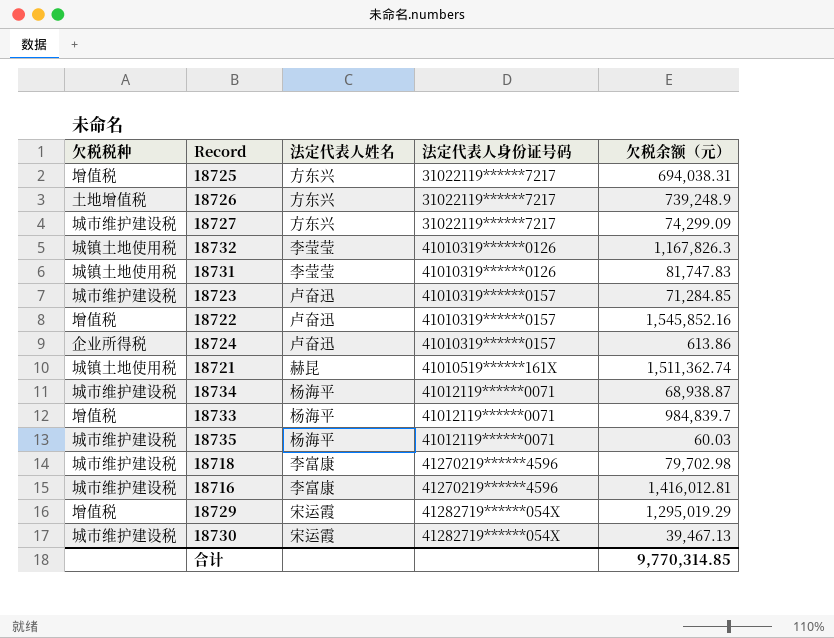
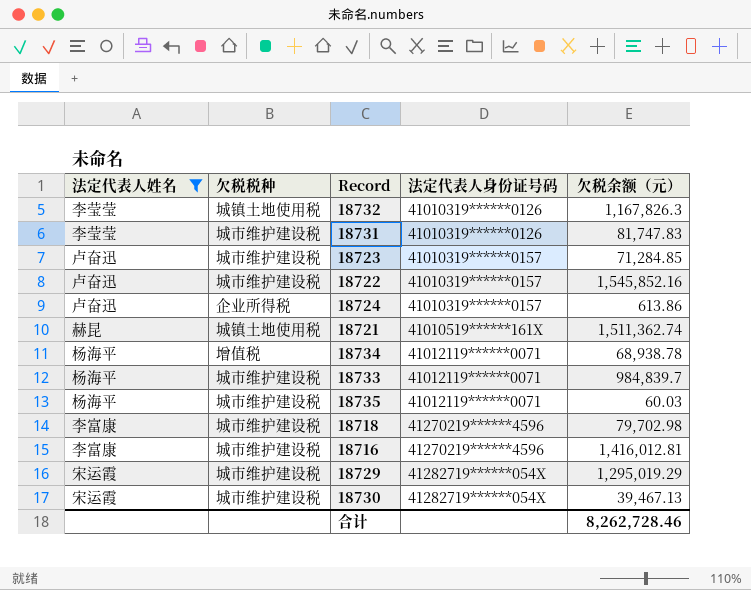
filter: none -> 法定代表人姓名 != 方东兴
column 法定代表人姓名 | position: 3 -> 1
18731 | 欠税税种: 城镇土地使用税 -> 城市维护建设税
18722 | 欠税税种: 增值税 -> 城市维护建设税
18734 | 欠税税种: 城市维护建设税 -> 增值税
18734 | 欠税余额（元）: 68,938.87 -> 68,938.78
18733 | 欠税税种: 增值税 -> 城市维护建设税
18729 | 欠税税种: 增值税 -> 城市维护建设税
合计 | 欠税余额（元）: 9,770,314.85 -> 8,262,728.46

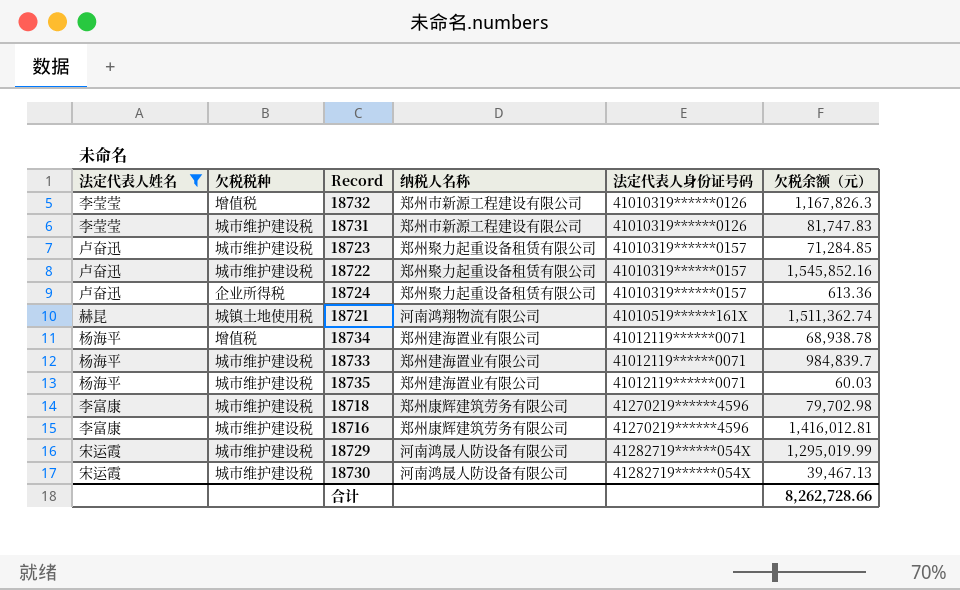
column 纳税人名称 | position: none -> 4
18732 | 欠税税种: 城镇土地使用税 -> 增值税
18724 | 欠税余额（元）: 613.86 -> 613.36
18729 | 欠税余额（元）: 1,295,019.29 -> 1,295,019.99
合计 | 欠税余额（元）: 8,262,728.46 -> 8,262,728.66

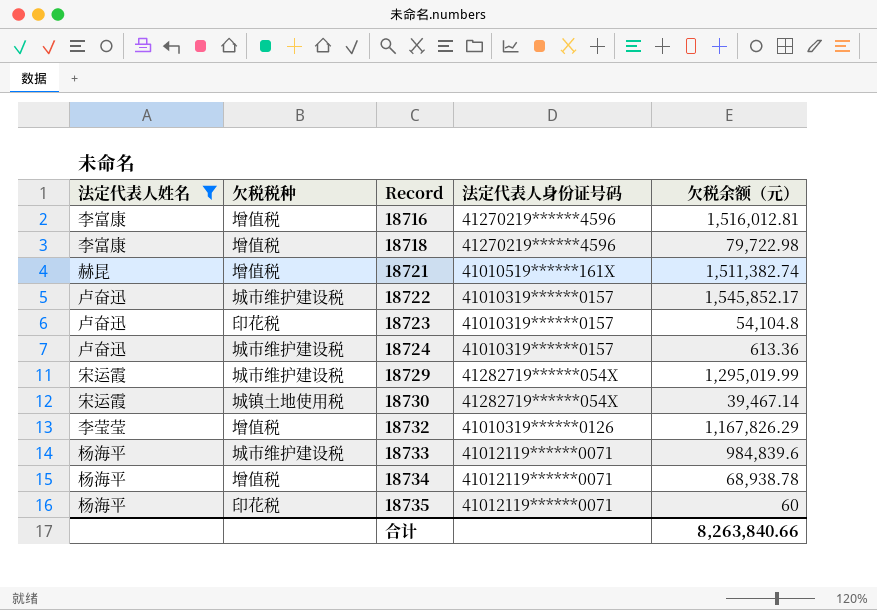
row order: 法定代表人身份证号码 ascending -> Record ascending
column 纳税人名称 | position: 4 -> none
row 18731: 李莹莹 | 城市维护建设税 | 郑州市新源工程建设有限公司 | 41010319******0126 | 81,747.83 -> none
18716 | 欠税税种: 城市维护建设税 -> 增值税
18716 | 欠税余额（元）: 1,416,012.81 -> 1,516,012.81
18718 | 欠税税种: 城市维护建设税 -> 增值税
18718 | 欠税余额（元）: 79,702.98 -> 79,722.98
18721 | 欠税税种: 城镇土地使用税 -> 增值税
18721 | 欠税余额（元）: 1,511,362.74 -> 1,511,382.74
18722 | 欠税余额（元）: 1,545,852.16 -> 1,545,852.17
18723 | 欠税税种: 城市维护建设税 -> 印花税
18723 | 欠税余额（元）: 71,284.85 -> 54,104.8
18724 | 欠税税种: 企业所得税 -> 城市维护建设税
18730 | 欠税税种: 城市维护建设税 -> 城镇土地使用税
18730 | 欠税余额（元）: 39,467.13 -> 39,467.14
18732 | 欠税余额（元）: 1,167,826.3 -> 1,167,826.29
18733 | 欠税余额（元）: 984,839.7 -> 984,839.6
18735 | 欠税税种: 城市维护建设税 -> 印花税
18735 | 欠税余额（元）: 60.03 -> 60
合计 | 欠税余额（元）: 8,262,728.66 -> 8,263,840.66

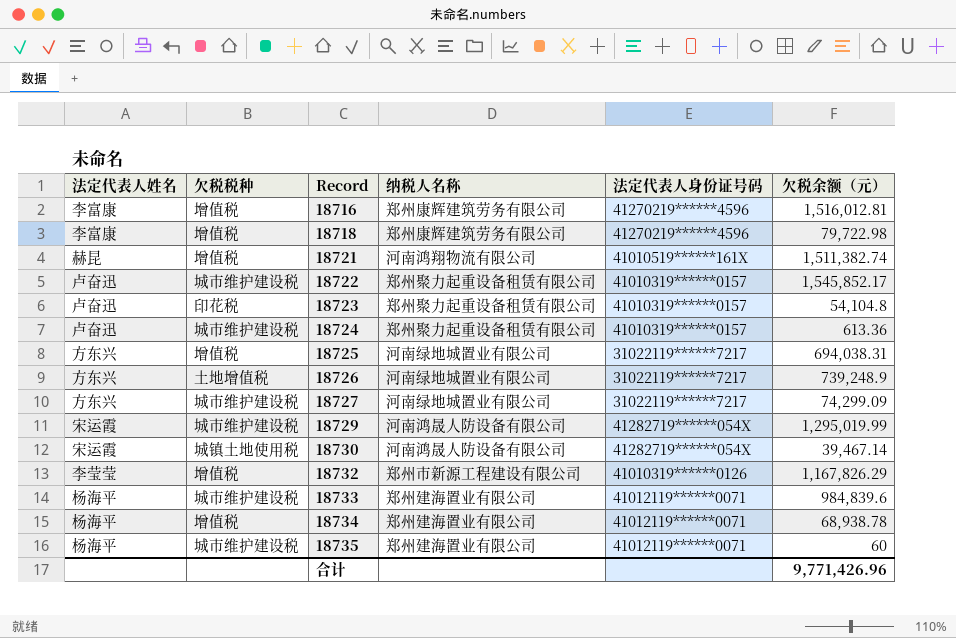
filter: 法定代表人姓名 != 方东兴 -> none
column 纳税人名称 | position: none -> 4
18735 | 欠税税种: 印花税 -> 城市维护建设税
合计 | 欠税余额（元）: 8,263,840.66 -> 9,771,426.96

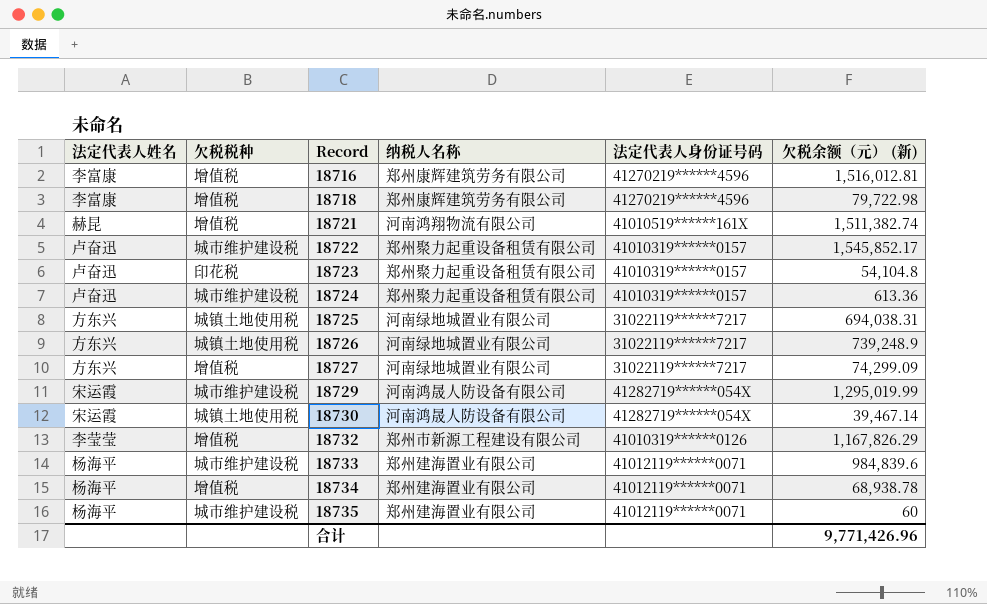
column name: 欠税余额（元） -> 欠税余额（元） (新)
18725 | 欠税税种: 增值税 -> 城镇土地使用税
18726 | 欠税税种: 土地增值税 -> 城镇土地使用税
18727 | 欠税税种: 城市维护建设税 -> 增值税

